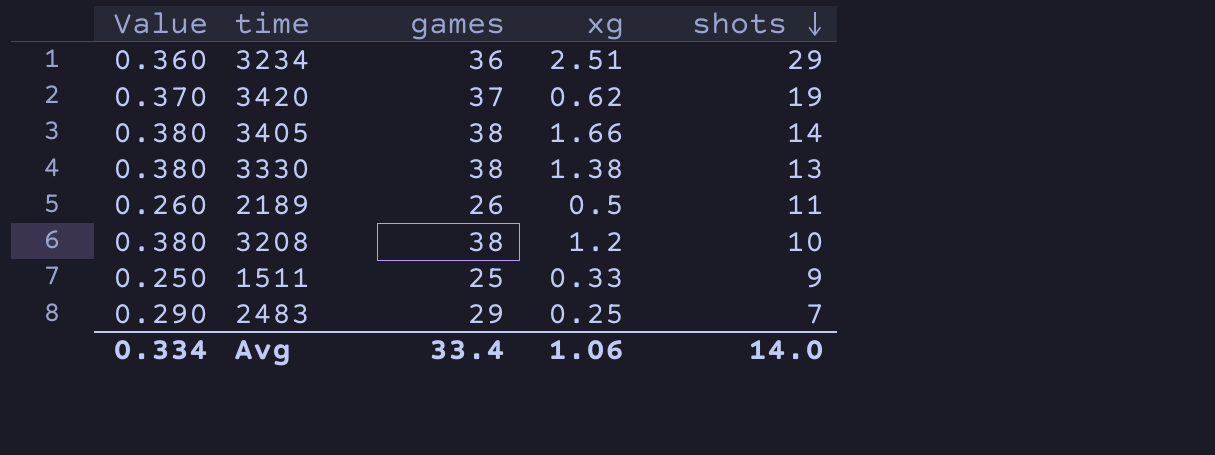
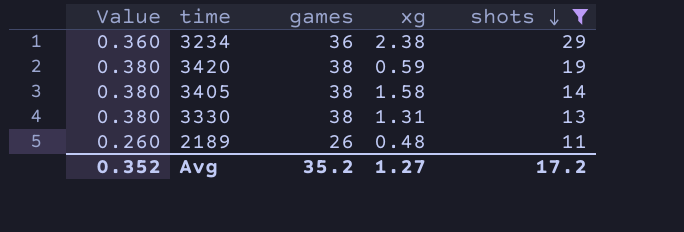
filter: none -> shots >= 11
3234 | xg: 2.51 -> 2.38
3420 | Value: 0.370 -> 0.380
3420 | games: 37 -> 38
3420 | xg: 0.62 -> 0.59
3405 | xg: 1.66 -> 1.58
3330 | xg: 1.38 -> 1.31
2189 | xg: 0.5 -> 0.48
Avg | Value: 0.334 -> 0.352
Avg | games: 33.4 -> 35.2
Avg | xg: 1.06 -> 1.27
Avg | shots: 14.0 -> 17.2

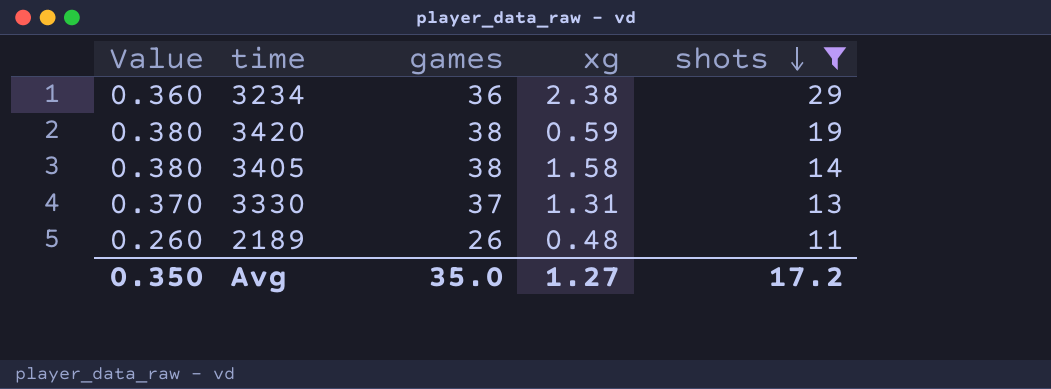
3330 | Value: 0.380 -> 0.370
3330 | games: 38 -> 37
Avg | Value: 0.352 -> 0.350
Avg | games: 35.2 -> 35.0

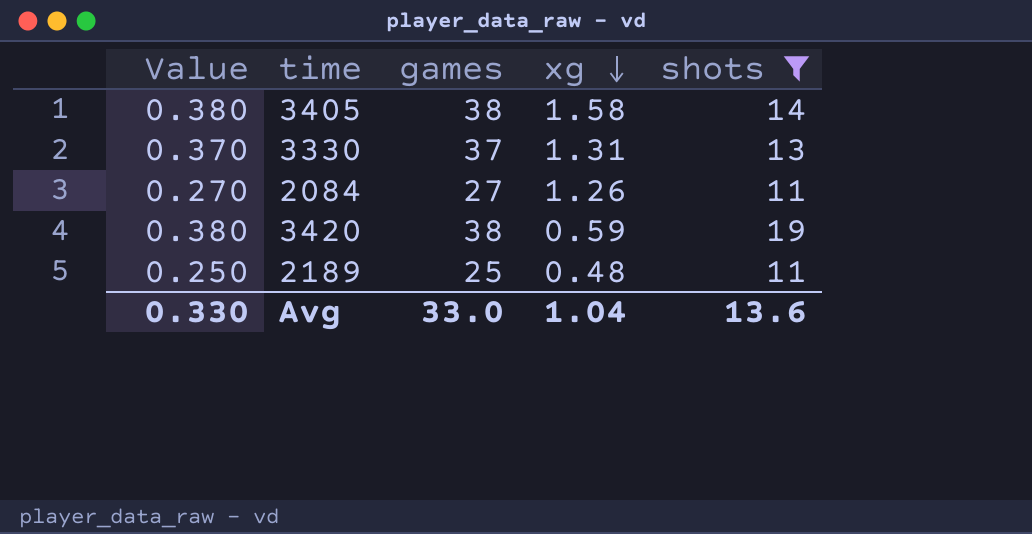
row order: shots descending -> xg descending
row 3234: 0.360 | 36 | 2.38 | 29 -> none
row 2084: none -> 0.270 | 27 | 1.26 | 11
2189 | Value: 0.260 -> 0.250
2189 | games: 26 -> 25
Avg | Value: 0.350 -> 0.330
Avg | games: 35.0 -> 33.0
Avg | xg: 1.27 -> 1.04
Avg | shots: 17.2 -> 13.6

